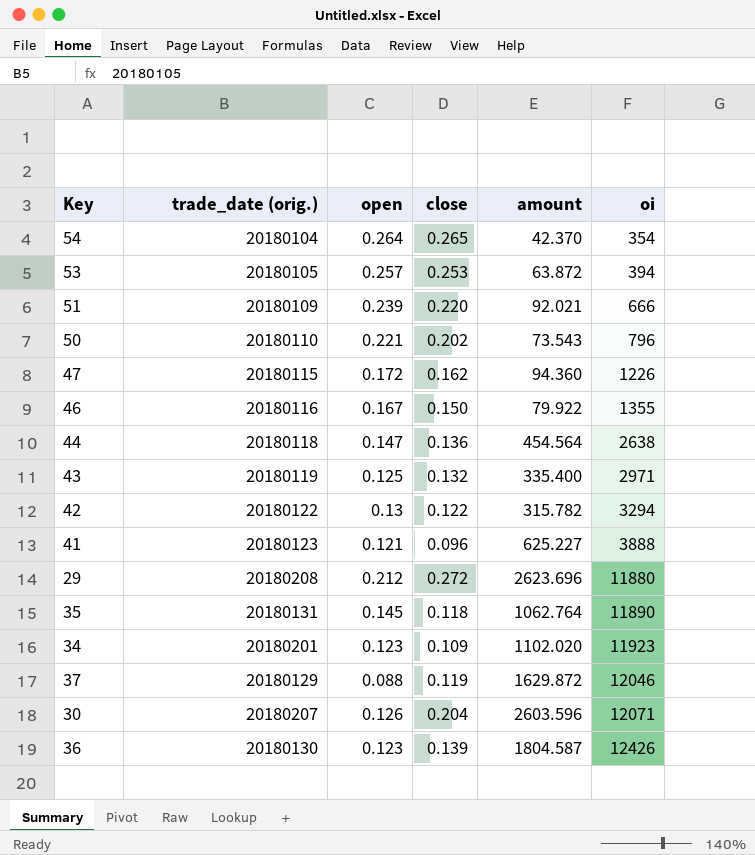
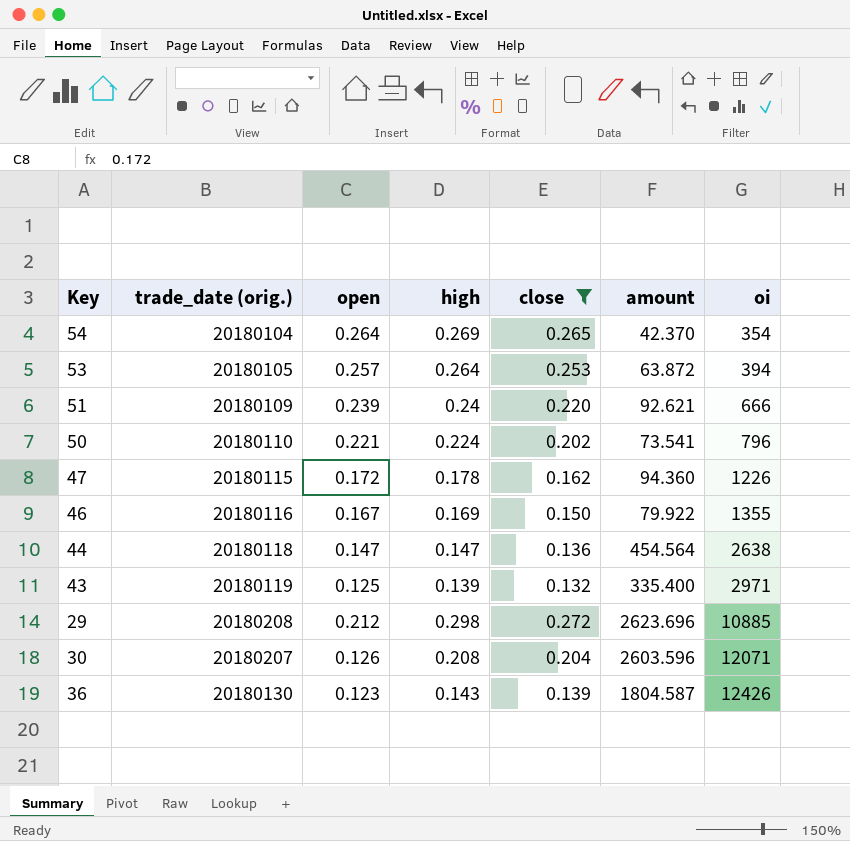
filter: none -> close >= 0.132
column high | position: none -> 4
51 | amount: 92.021 -> 92.621
50 | amount: 73.543 -> 73.541
29 | oi: 11880 -> 10885

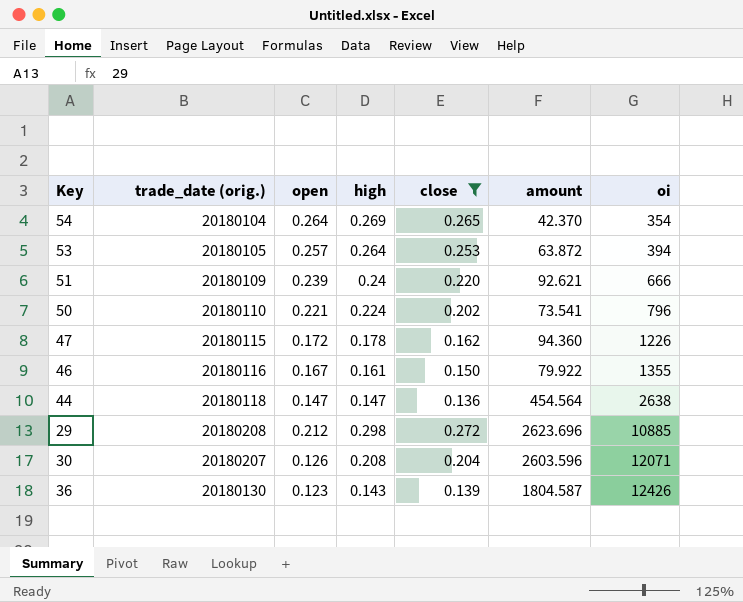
row 43: 20180119 | 0.125 | 0.139 | 0.132 | 335.400 | 2971 -> none
46 | high: 0.169 -> 0.161

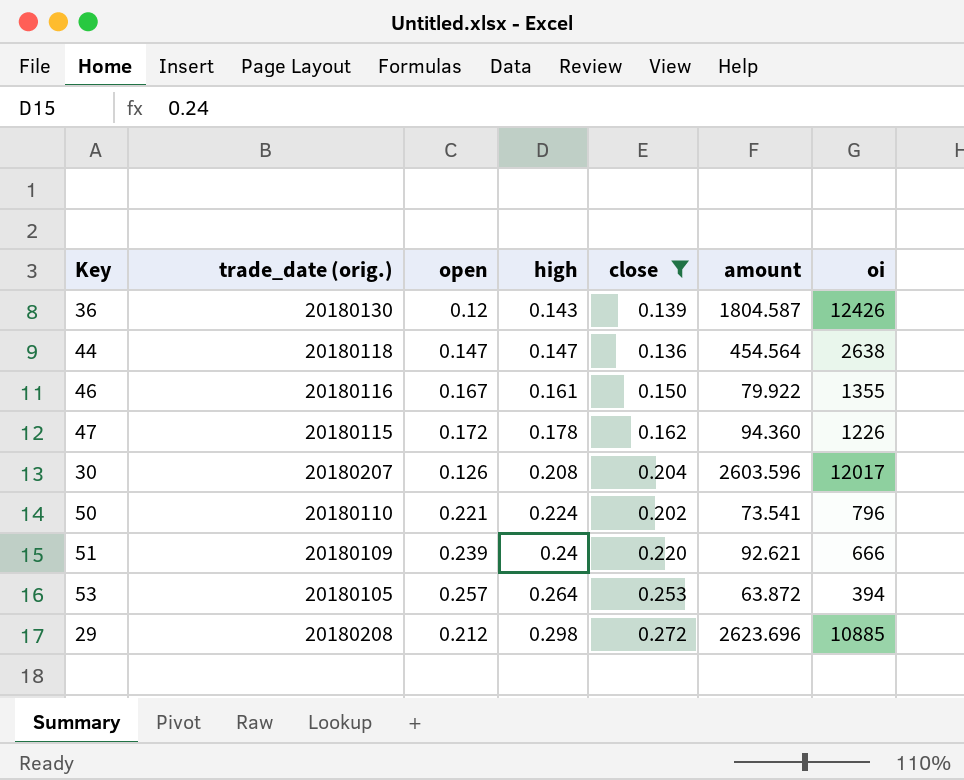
row order: oi ascending -> high ascending
row 54: 20180104 | 0.264 | 0.269 | 0.265 | 42.370 | 354 -> none
36 | open: 0.123 -> 0.12
30 | oi: 12071 -> 12017

